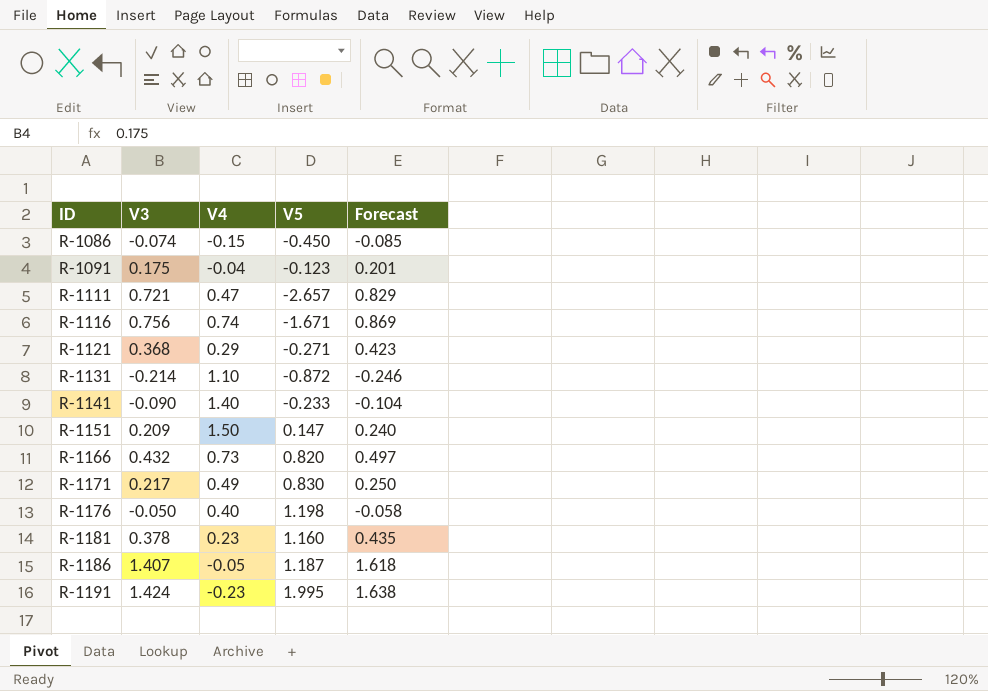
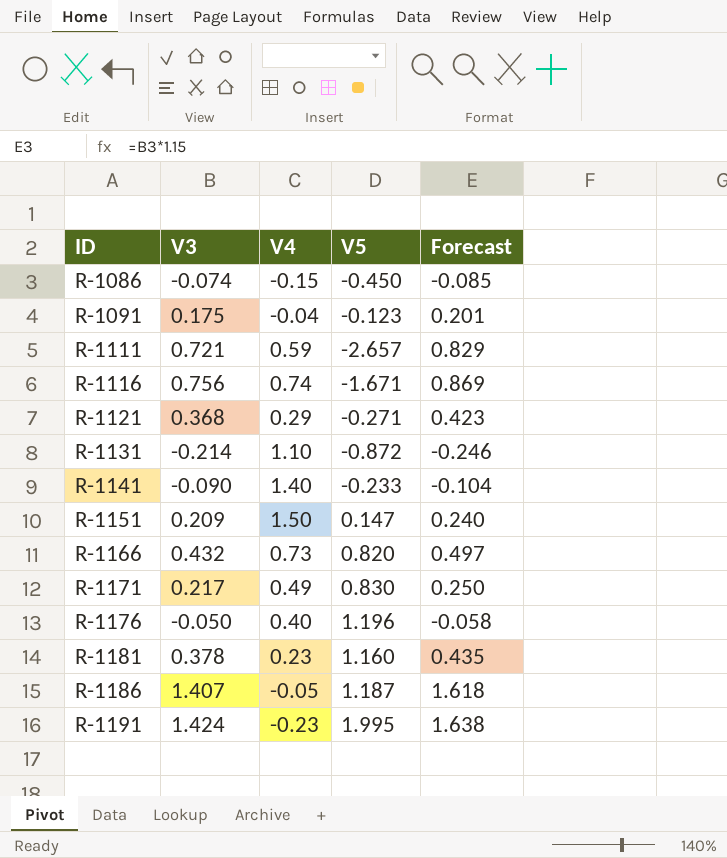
R-1111 | V4: 0.47 -> 0.59
R-1176 | V5: 1.198 -> 1.196

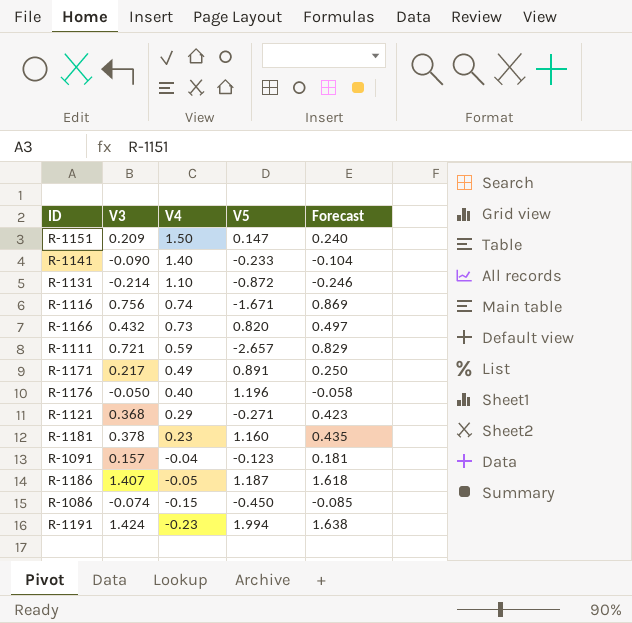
row order: ID ascending -> V4 descending
R-1171 | V5: 0.830 -> 0.891
R-1091 | V3: 0.175 -> 0.157
R-1091 | Forecast: 0.201 -> 0.181
R-1191 | V5: 1.995 -> 1.994

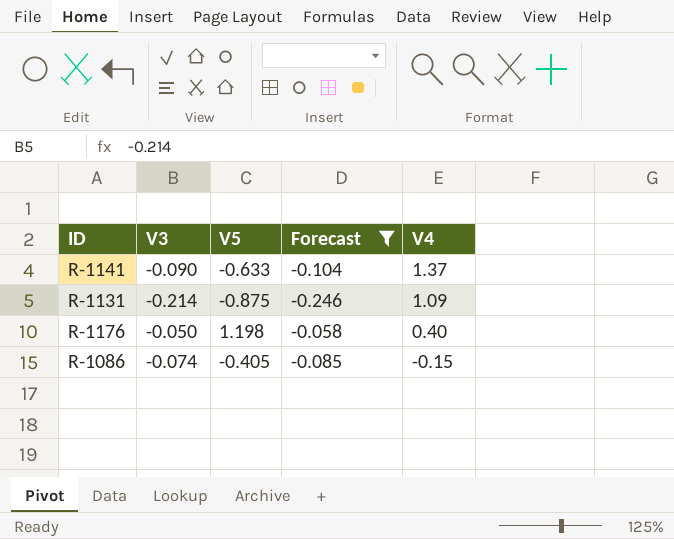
filter: none -> Forecast <= -0.058
column V4 | position: 3 -> 5
R-1141 | V5: -0.233 -> -0.633
R-1141 | V4: 1.40 -> 1.37
R-1131 | V5: -0.872 -> -0.875
R-1131 | V4: 1.10 -> 1.09
R-1176 | V5: 1.196 -> 1.198
R-1086 | V5: -0.450 -> -0.405

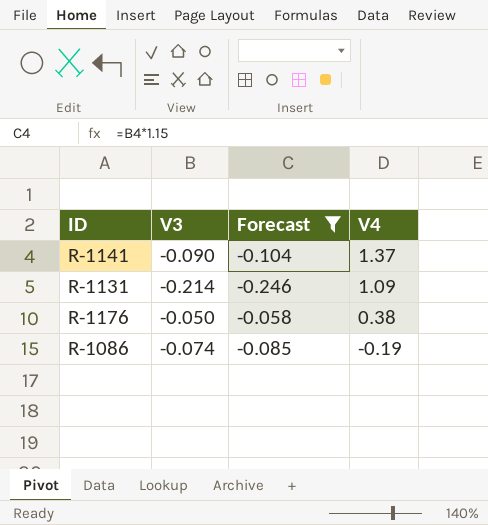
column V5 | position: 3 -> none
R-1176 | V4: 0.40 -> 0.38
R-1086 | V4: -0.15 -> -0.19

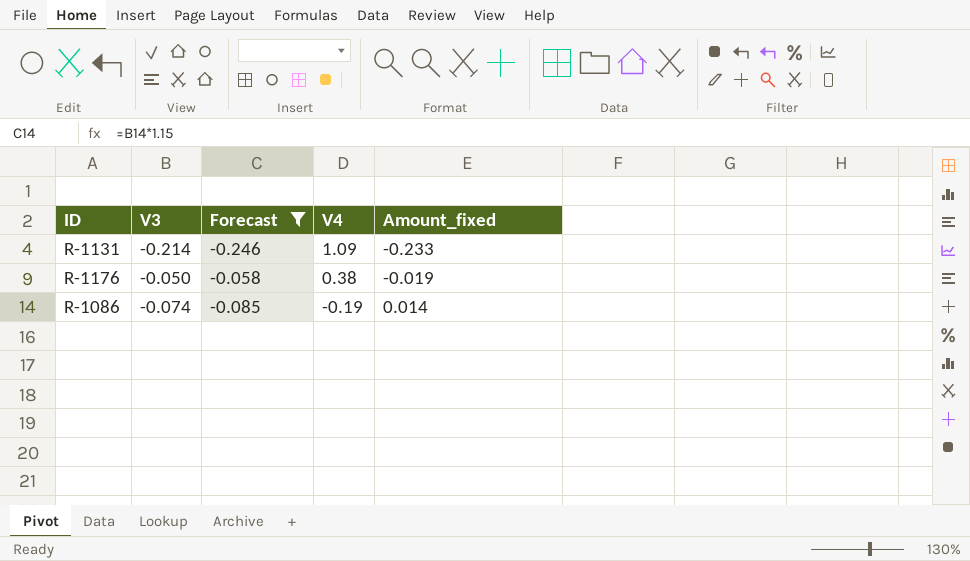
column Amount_fixed | formula: none -> [V3] * [V4]
row R-1141: -0.090 | -0.104 | 1.37 -> none

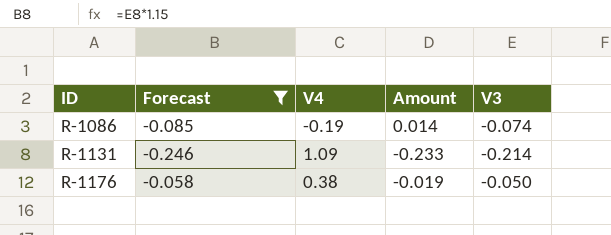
row order: V4 descending -> ID ascending
column name: Amount_fixed -> Amount
column V3 | position: 2 -> 5

